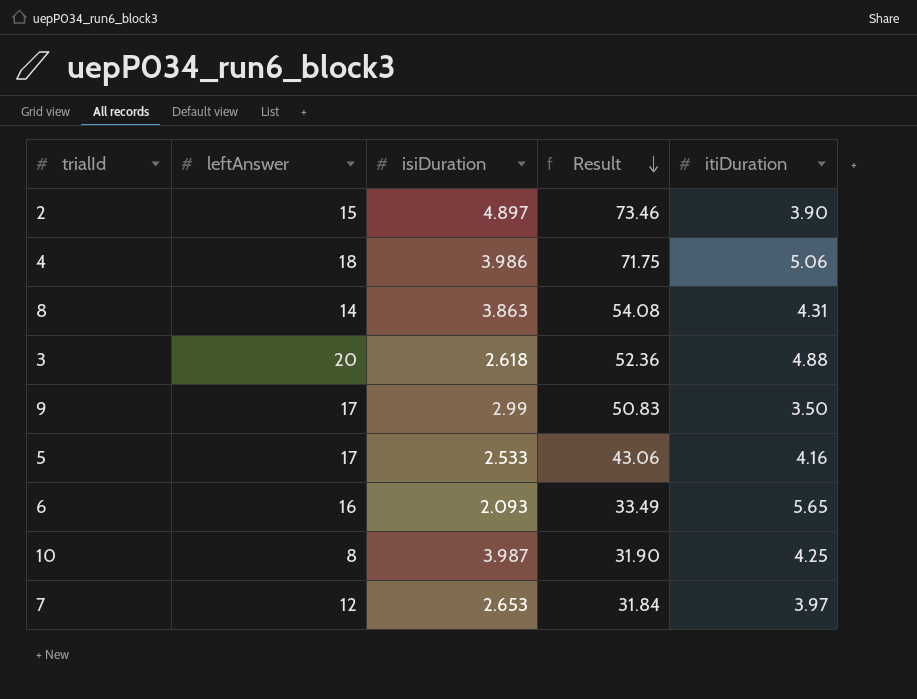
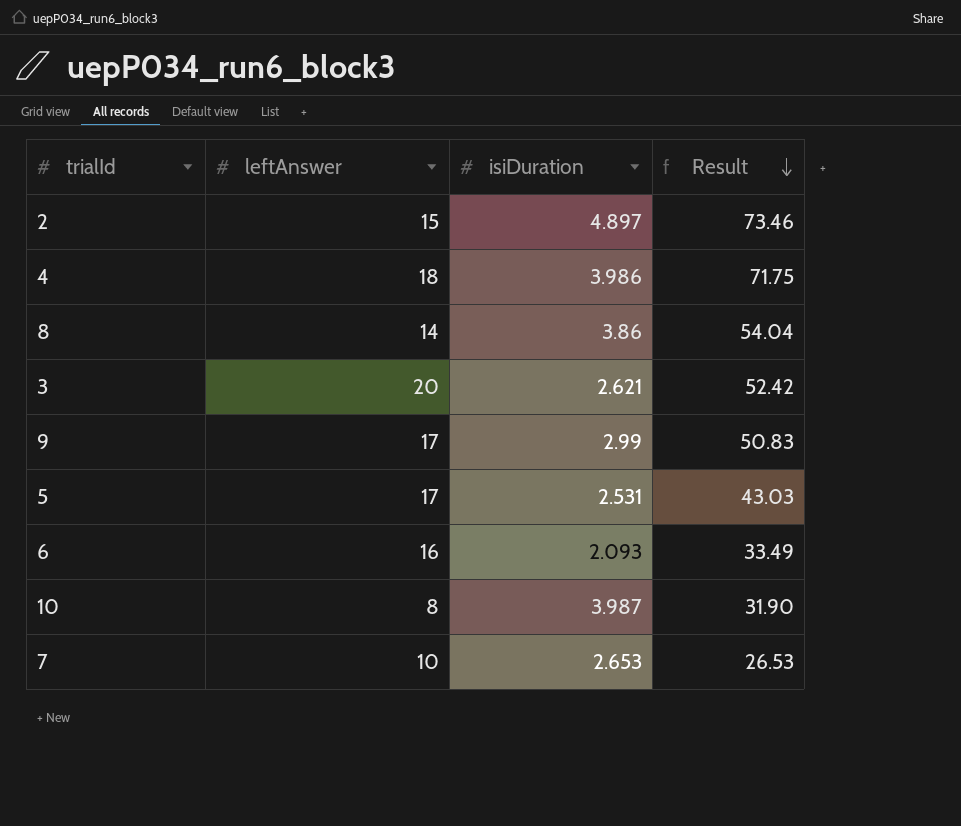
column itiDuration | position: 5 -> none
8 | isiDuration: 3.863 -> 3.86
8 | Result: 54.08 -> 54.04
3 | isiDuration: 2.618 -> 2.621
3 | Result: 52.36 -> 52.42
5 | isiDuration: 2.533 -> 2.531
5 | Result: 43.06 -> 43.03
7 | leftAnswer: 12 -> 10
7 | Result: 31.84 -> 26.53

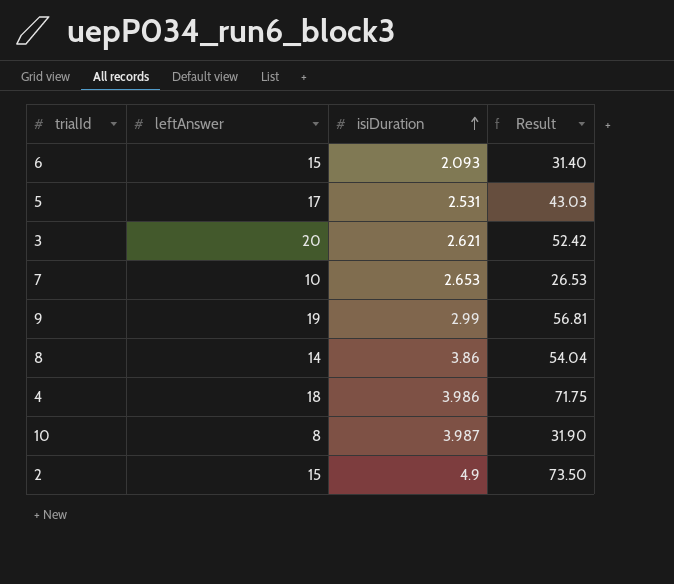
row order: Result descending -> isiDuration ascending
6 | leftAnswer: 16 -> 15
6 | Result: 33.49 -> 31.40
9 | leftAnswer: 17 -> 19
9 | Result: 50.83 -> 56.81
2 | isiDuration: 4.897 -> 4.9
2 | Result: 73.46 -> 73.50

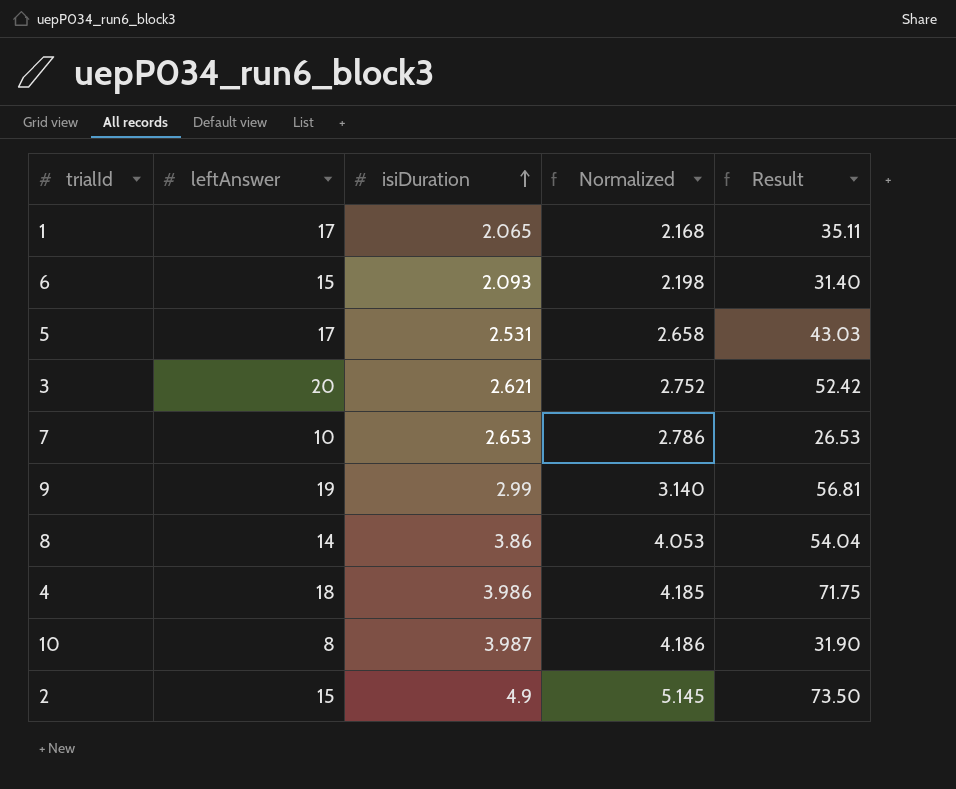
column Normalized | formula: none -> [isiDuration] * 1.05
row 1: none -> 17 | 2.065 | 2.168 | 35.11

